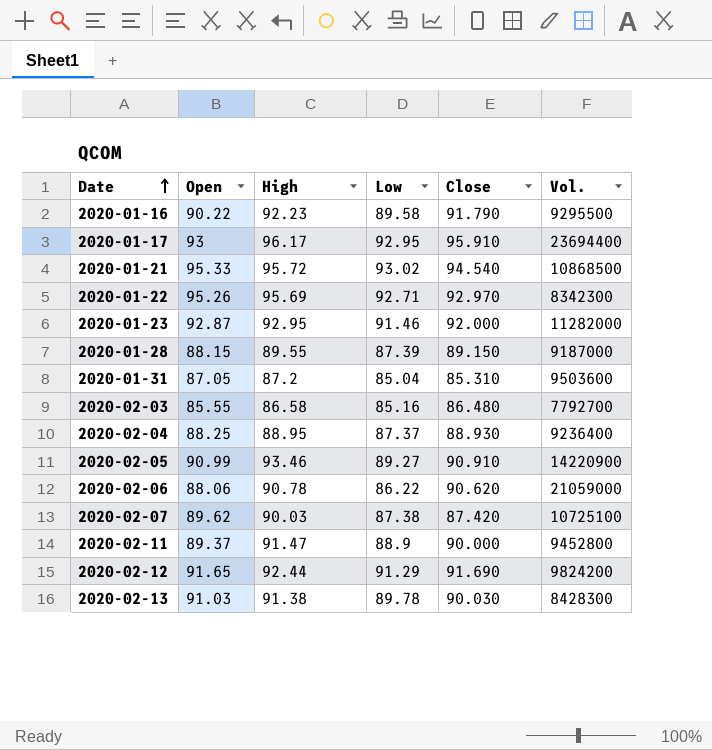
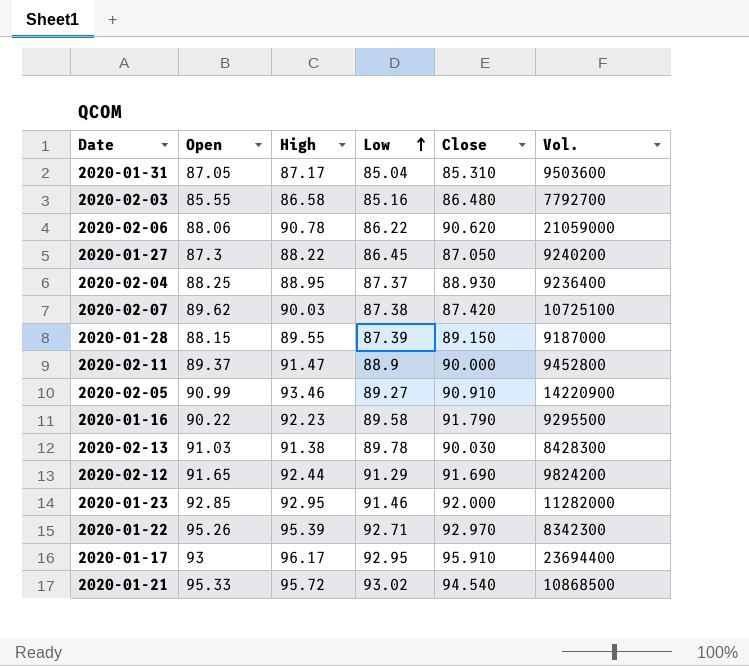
row order: Date ascending -> Low ascending
2020-01-31 | High: 87.2 -> 87.17
row 2020-01-27: none -> 87.3 | 88.22 | 86.45 | 87.050 | 9240200
2020-01-23 | Open: 92.87 -> 92.85
2020-01-22 | High: 95.69 -> 95.39

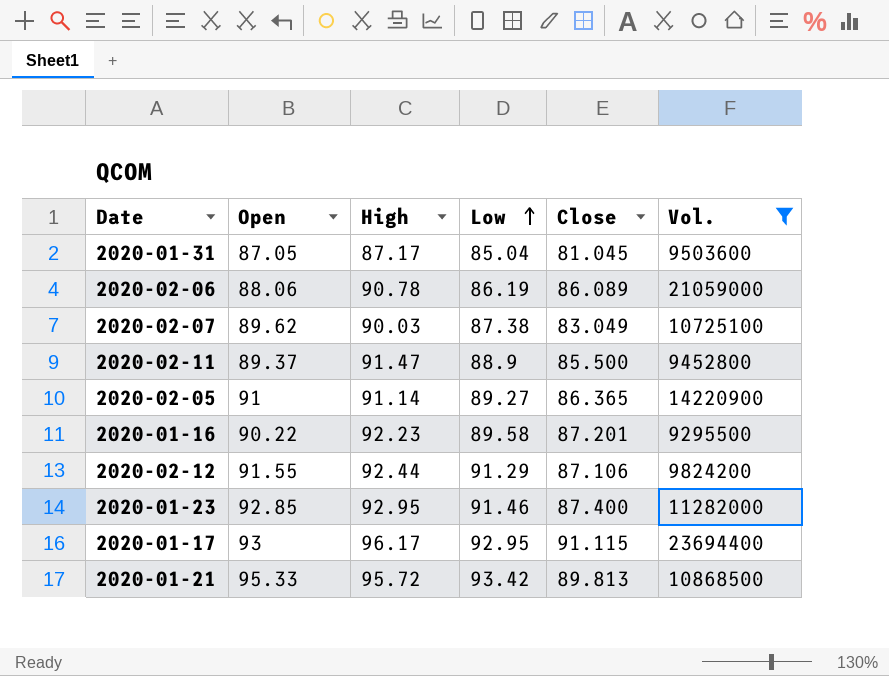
filter: none -> Vol. >= 9295500
2020-01-31 | Close: 85.310 -> 81.045
2020-02-06 | Low: 86.22 -> 86.19
2020-02-06 | Close: 90.620 -> 86.089
2020-02-07 | Close: 87.420 -> 83.049
2020-02-11 | Close: 90.000 -> 85.500
2020-02-05 | Open: 90.99 -> 91
2020-02-05 | High: 93.46 -> 91.14
2020-02-05 | Close: 90.910 -> 86.365
2020-01-16 | Close: 91.790 -> 87.201
2020-02-12 | Open: 91.65 -> 91.55
2020-02-12 | Close: 91.690 -> 87.106
2020-01-23 | Close: 92.000 -> 87.400
2020-01-17 | Close: 95.910 -> 91.115
2020-01-21 | Low: 93.02 -> 93.42
2020-01-21 | Close: 94.540 -> 89.813

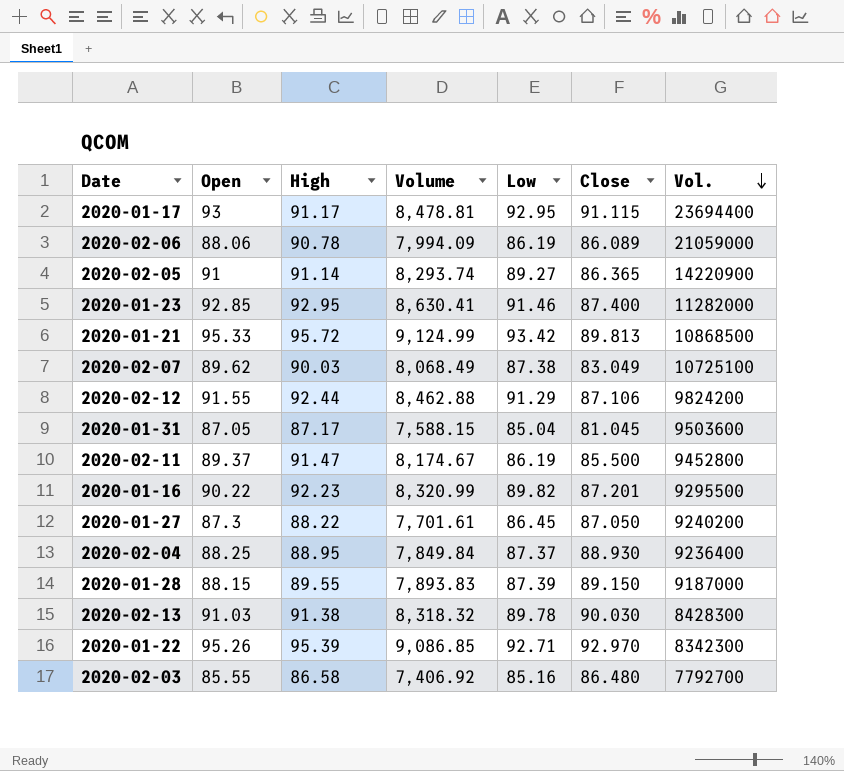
filter: Vol. >= 9295500 -> none
row order: Low ascending -> Vol. descending
column Volume | formula: none -> [Open] * [High]
2020-01-17 | High: 96.17 -> 91.17
2020-02-11 | Low: 88.9 -> 86.19
2020-01-16 | Low: 89.58 -> 89.82

